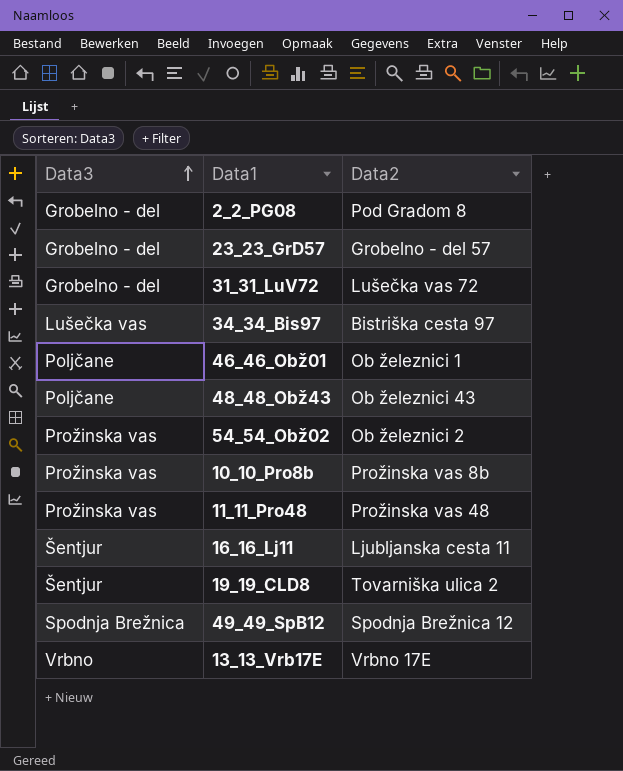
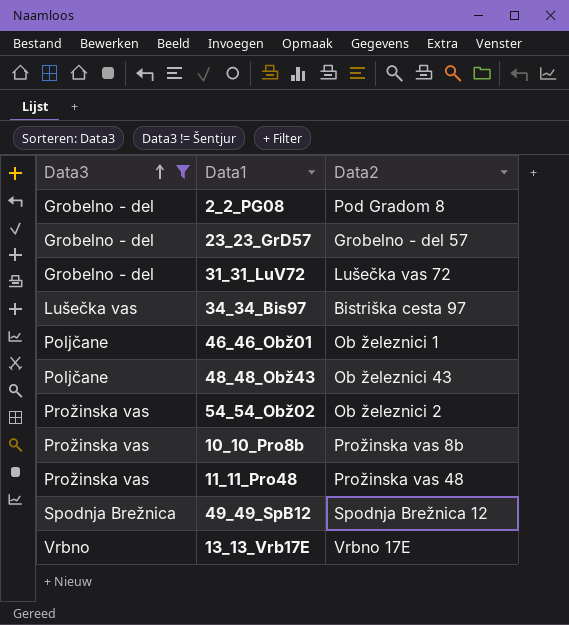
filter: none -> Data3 != Šentjur

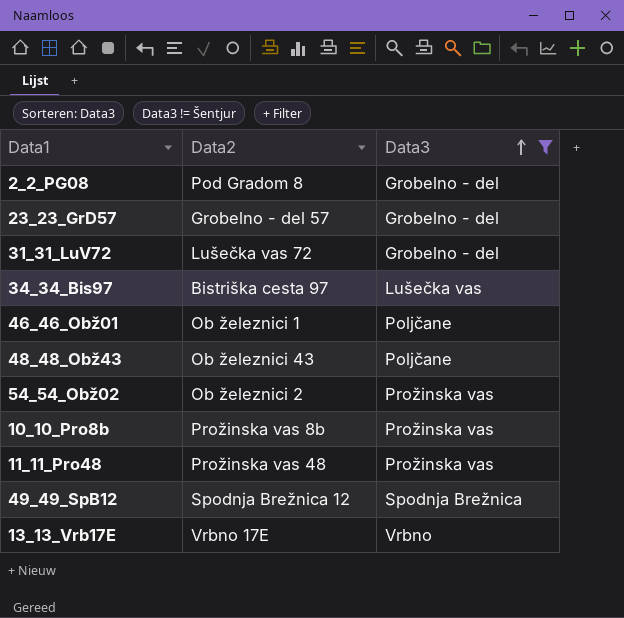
column Data3 | position: 1 -> 3

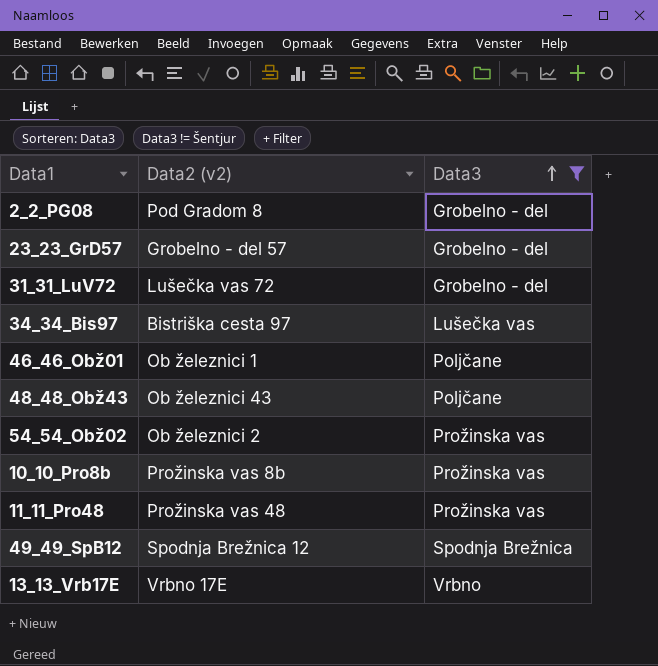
column name: Data2 -> Data2 (v2)

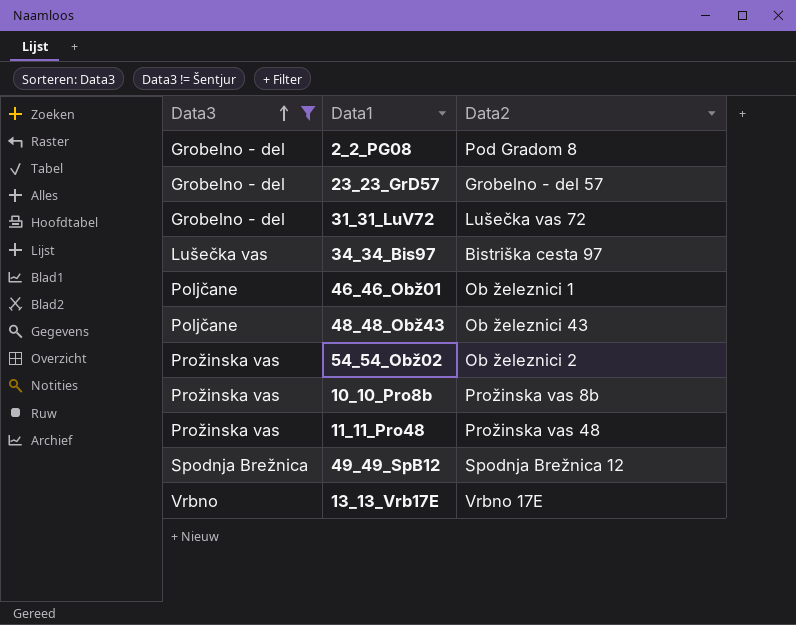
column Data3 | position: 3 -> 1
column name: Data2 (v2) -> Data2

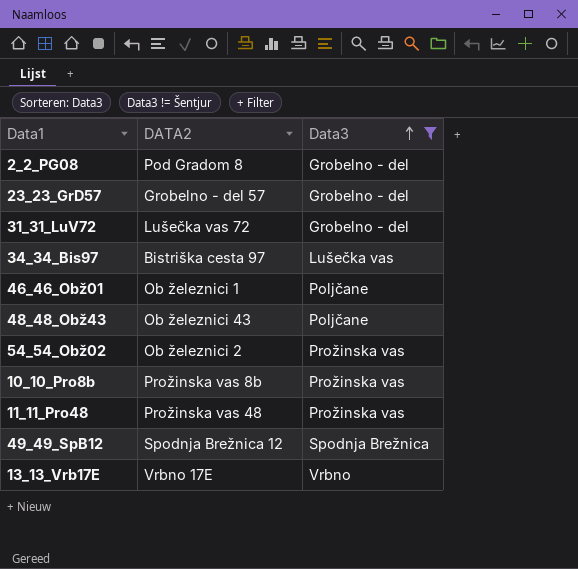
column name: Data2 -> DATA2
column Data3 | position: 1 -> 3

